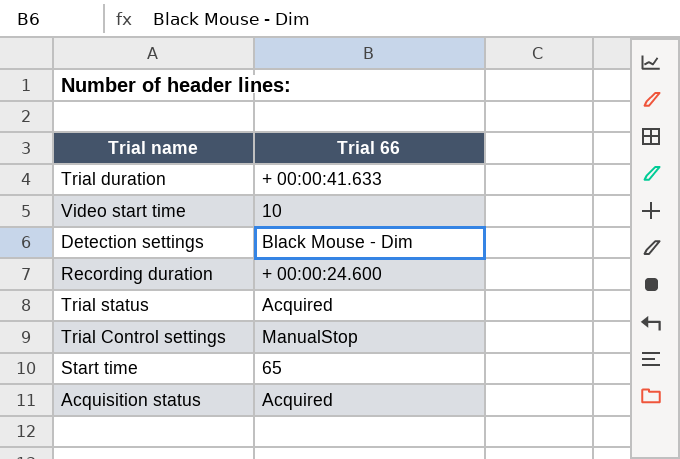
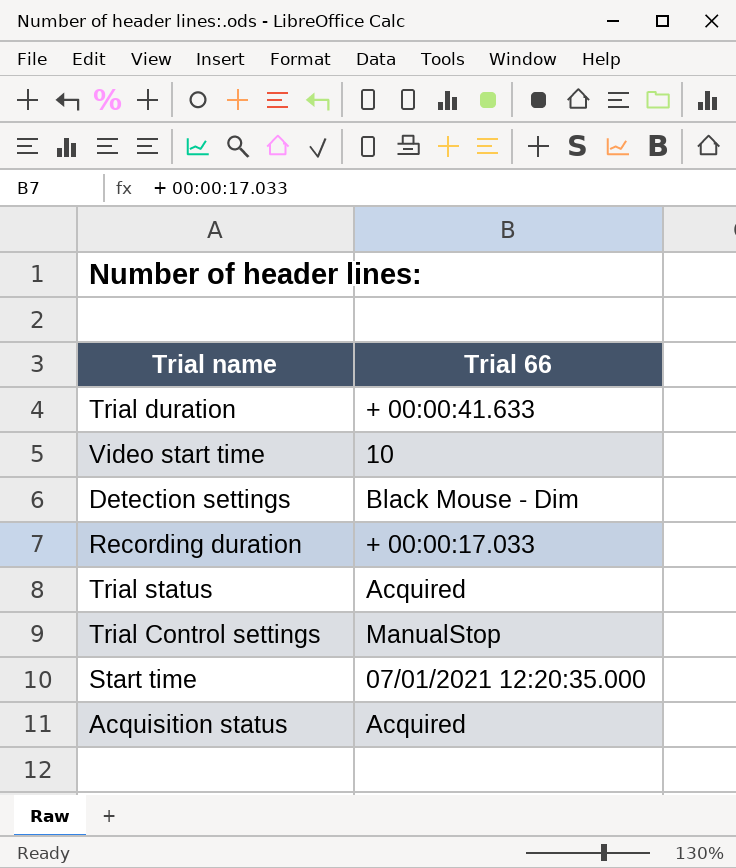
Recording duration | Trial 66: + 00:00:24.600 -> + 00:00:17.033
Start time | Trial 66: 65 -> 07/01/2021 12:20:35.000

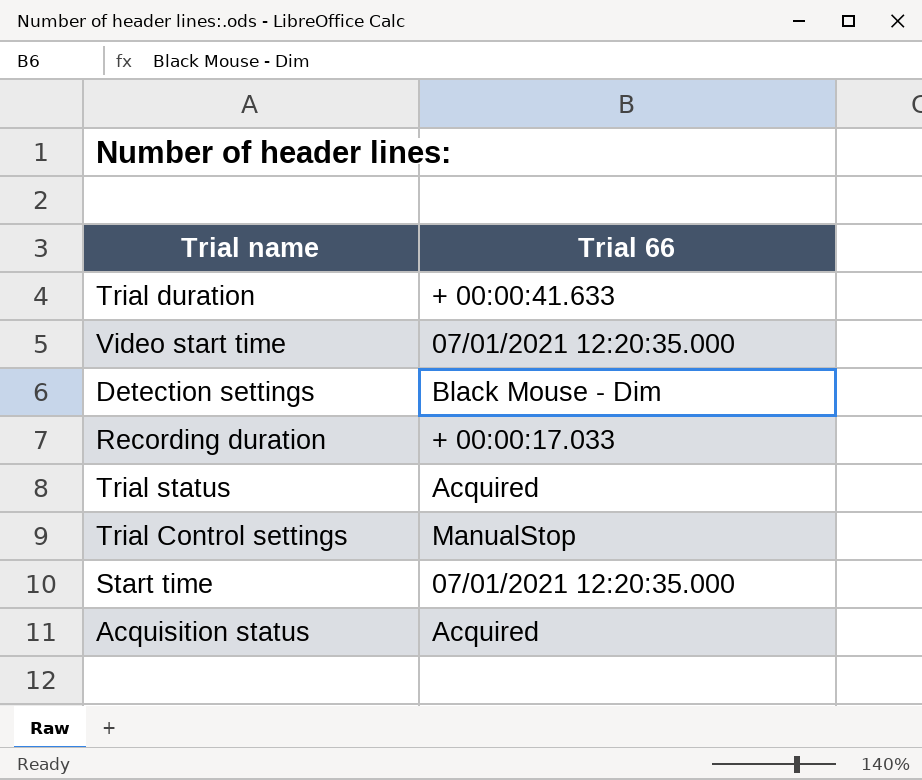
Video start time | Trial 66: 10 -> 07/01/2021 12:20:35.000

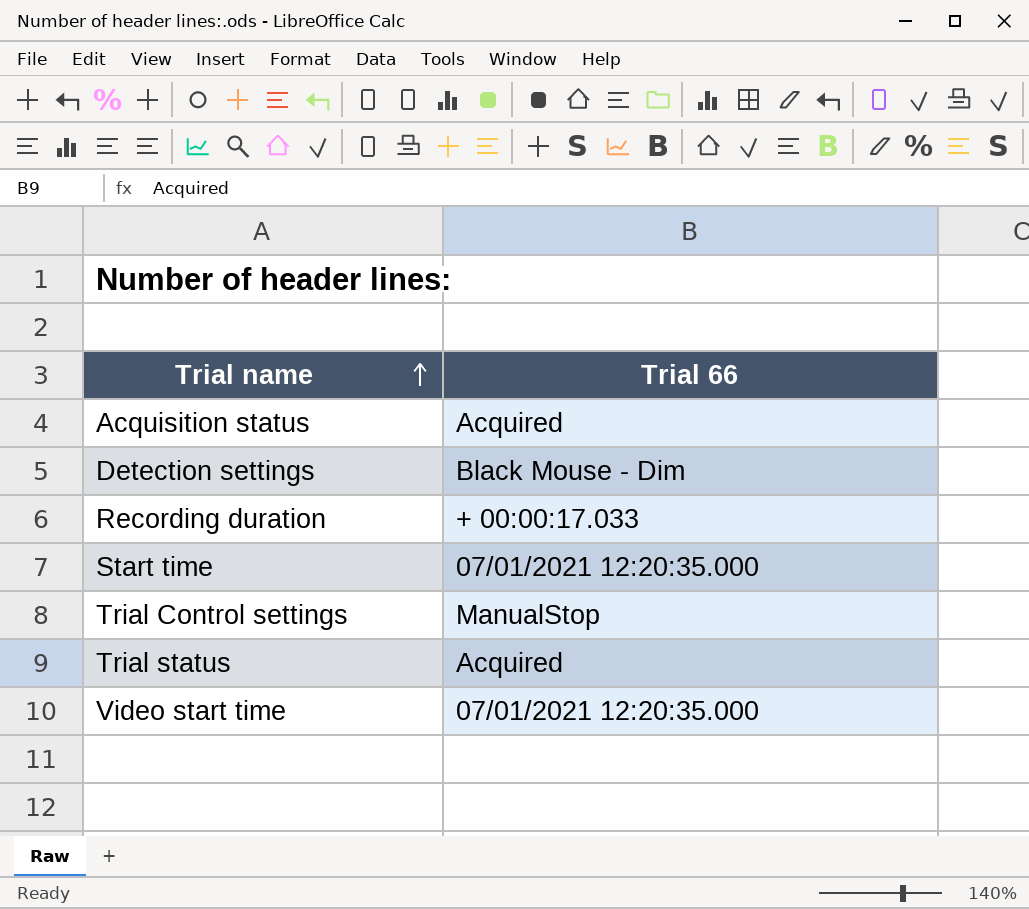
row order: none -> Trial name ascending
row Trial duration: + 00:00:41.633 -> none

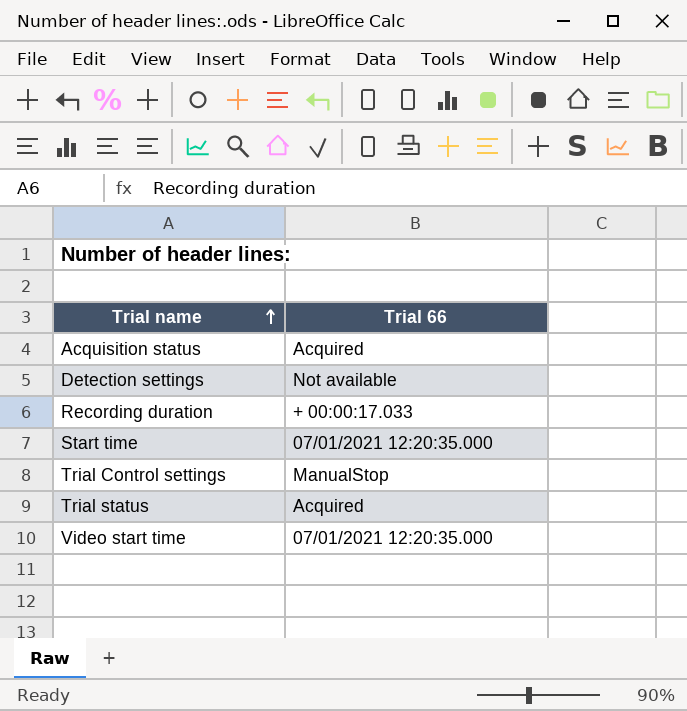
Detection settings | Trial 66: Black Mouse - Dim -> Not available

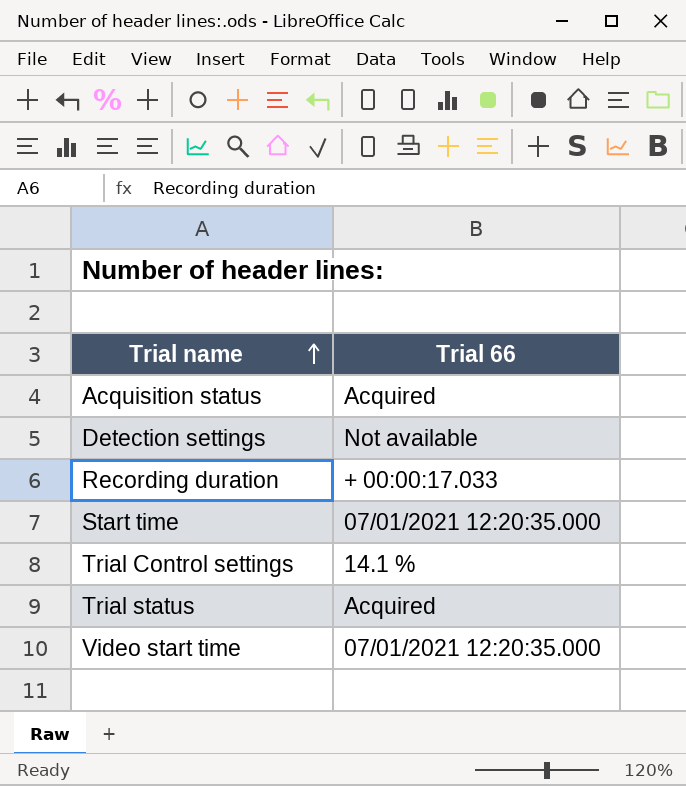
Trial Control settings | Trial 66: ManualStop -> 14.1 %

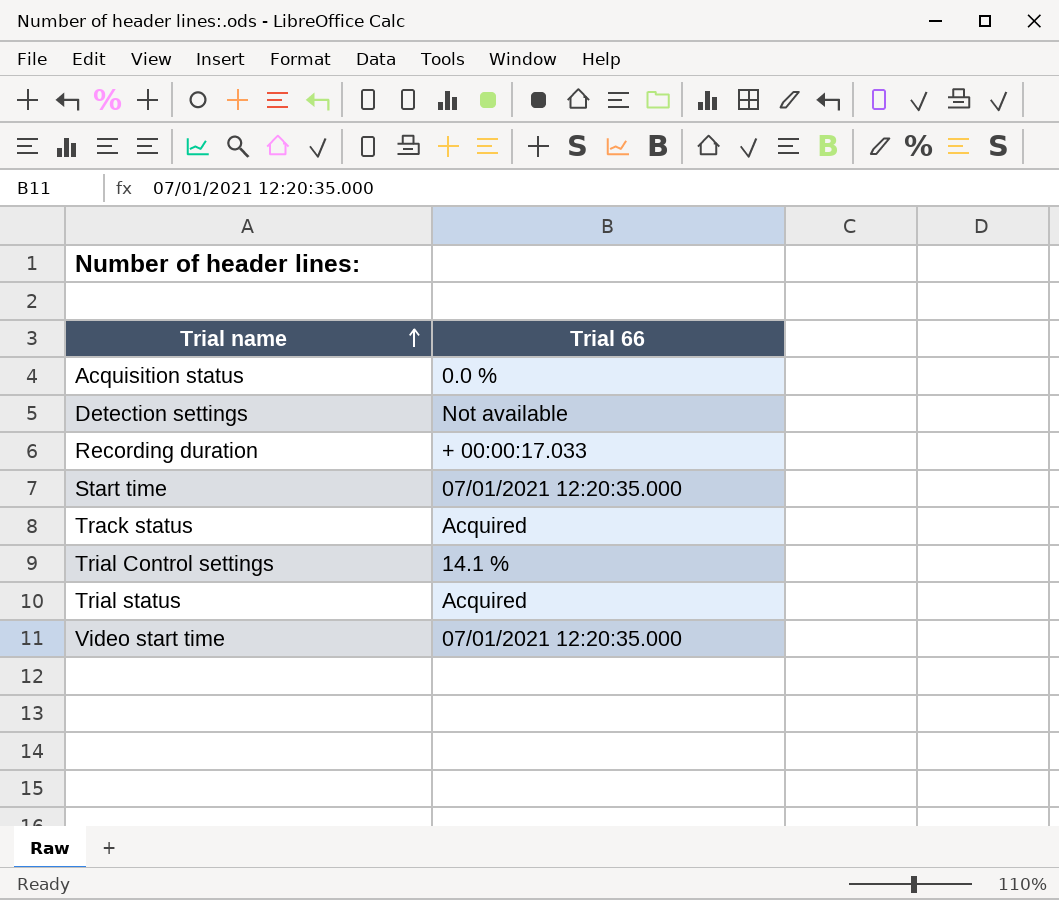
Acquisition status | Trial 66: Acquired -> 0.0 %
row Track status: none -> Acquired

